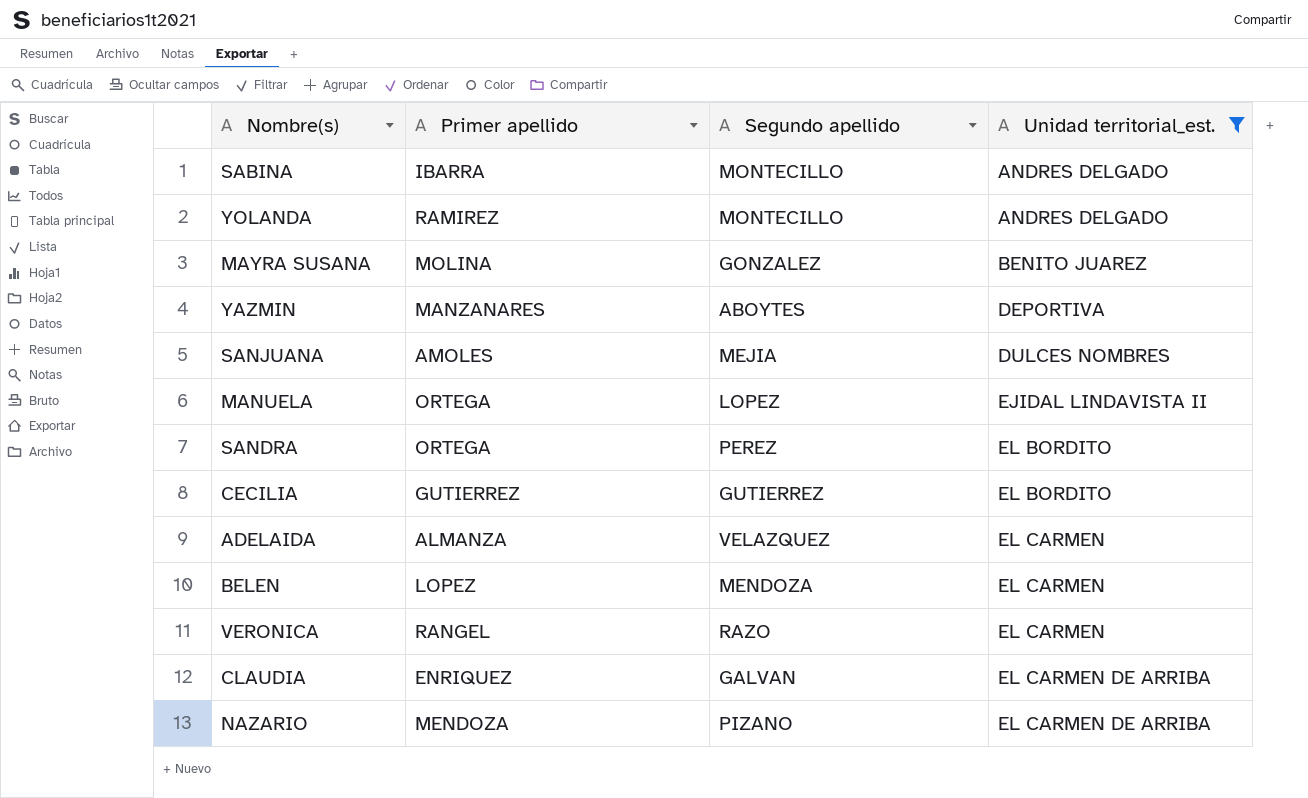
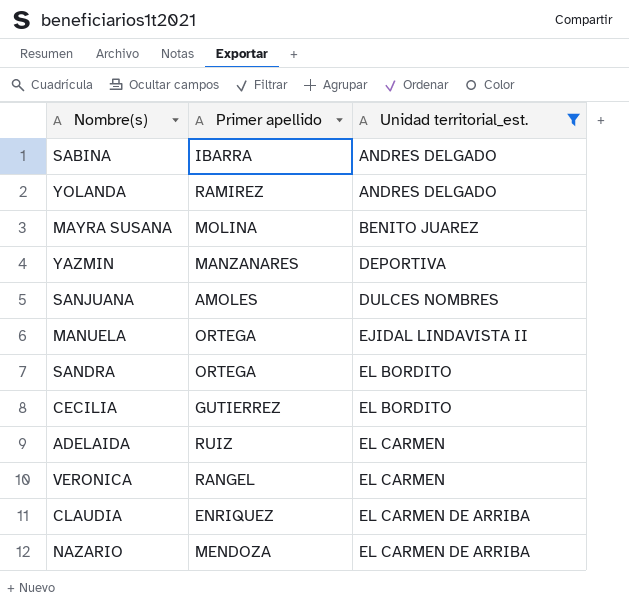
column Segundo apellido | position: 3 -> none
row BELEN: LOPEZ | MENDOZA | EL CARMEN -> none
ADELAIDA | Primer apellido: ALMANZA -> RUIZ

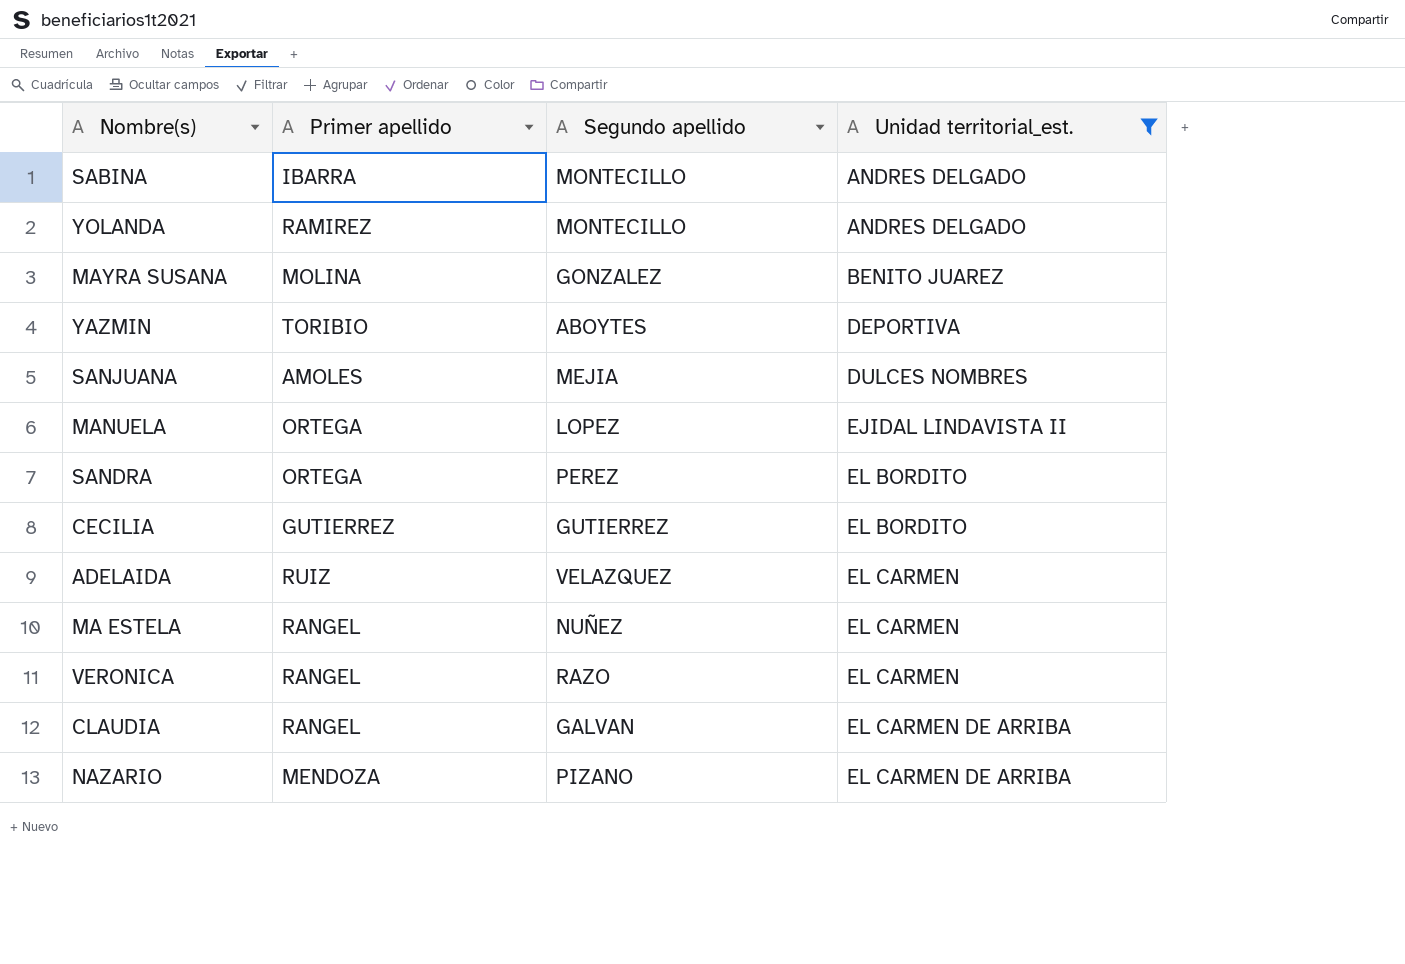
column Segundo apellido | position: none -> 3
YAZMIN | Primer apellido: MANZANARES -> TORIBIO
row MA ESTELA: none -> RANGEL | NUÑEZ | EL CARMEN
CLAUDIA | Primer apellido: ENRIQUEZ -> RANGEL

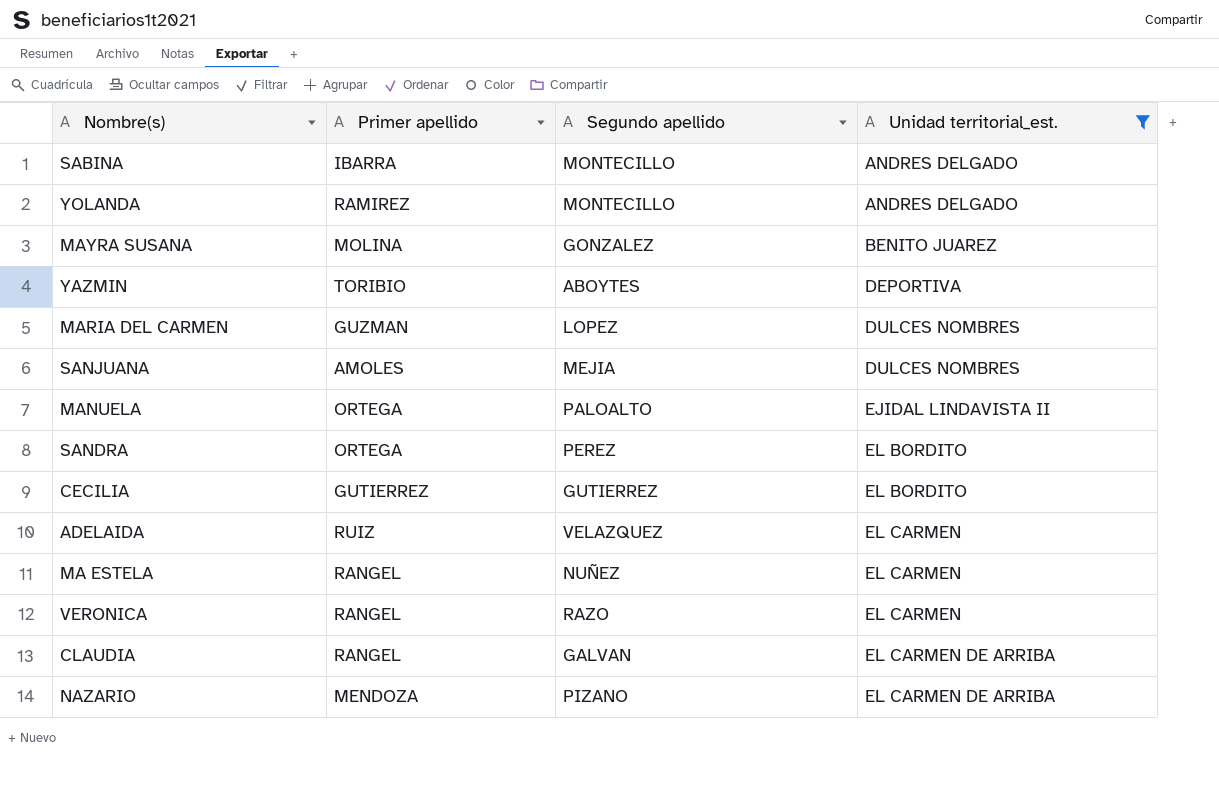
row MARIA DEL CARMEN: none -> GUZMAN | LOPEZ | DULCES NOMBRES
MANUELA | Segundo apellido: LOPEZ -> PALOALTO

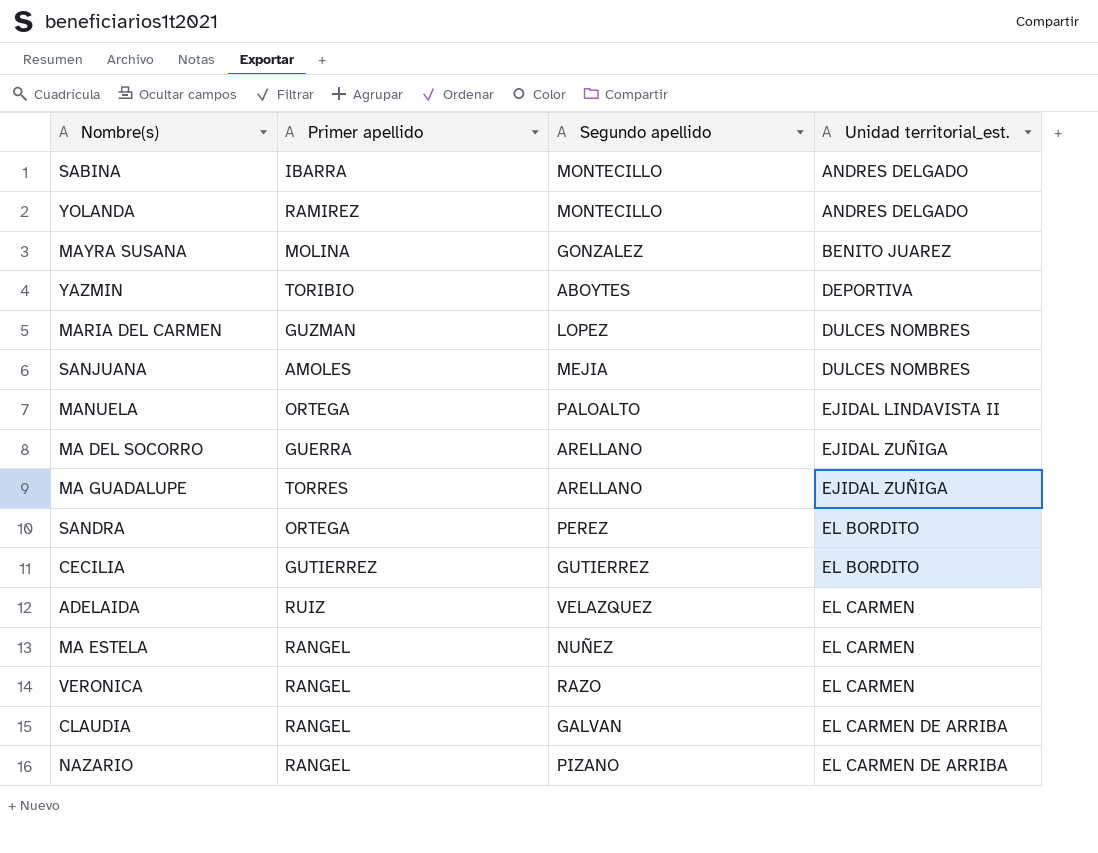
filter: Unidad territorial_est. != EJIDAL ZUÑIGA -> none
NAZARIO | Primer apellido: MENDOZA -> RANGEL

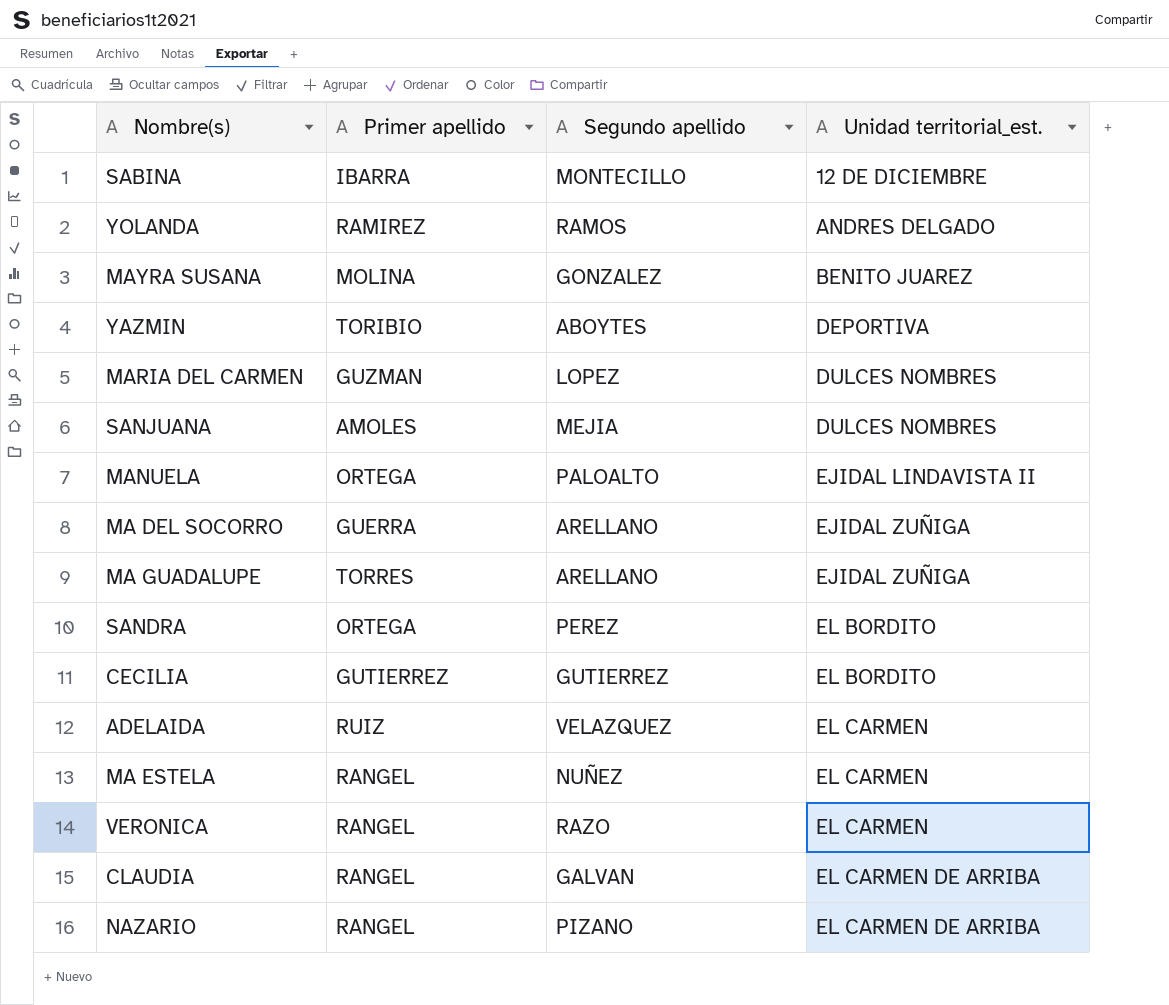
SABINA | Unidad territorial_est.: ANDRES DELGADO -> 12 DE DICIEMBRE
YOLANDA | Segundo apellido: MONTECILLO -> RAMOS

